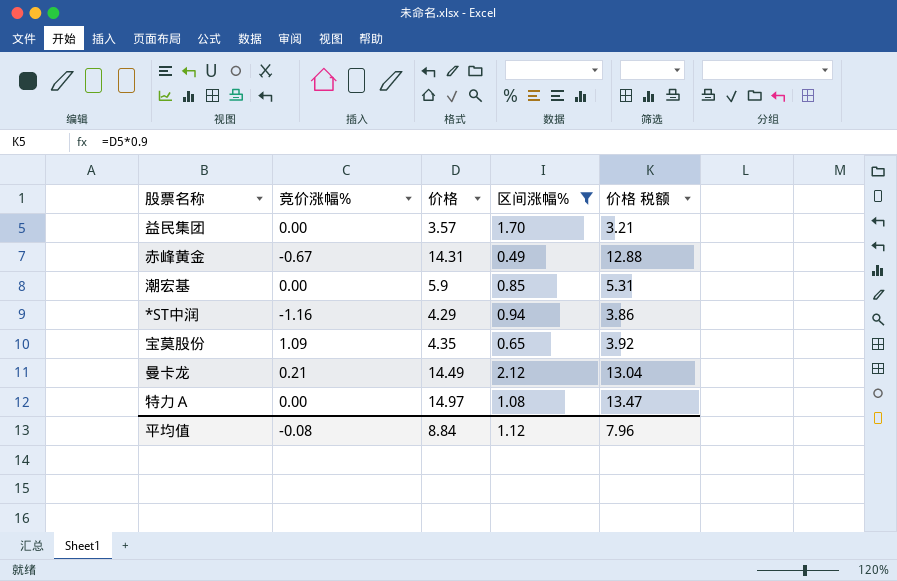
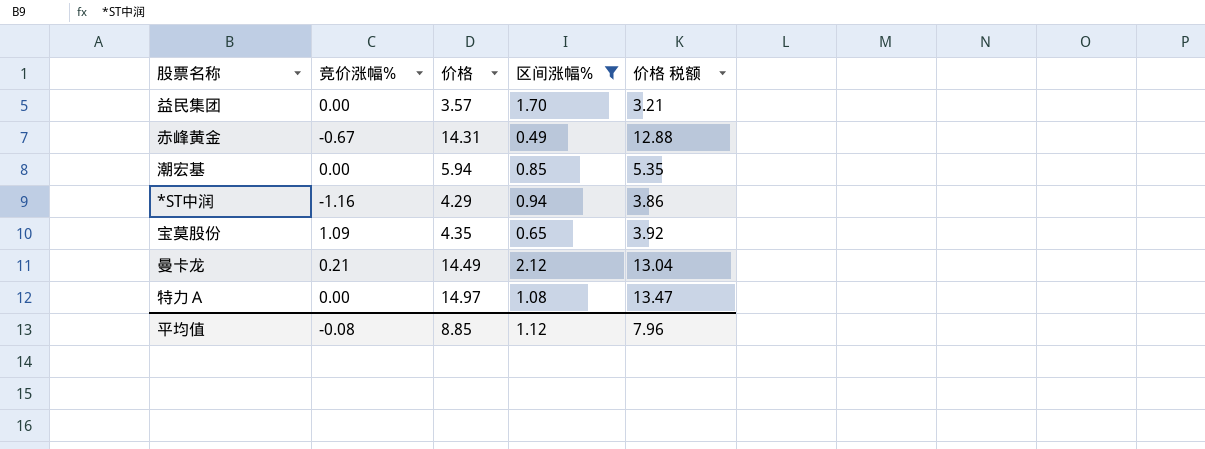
潮宏基 | 价格: 5.9 -> 5.94
潮宏基 | 价格 税额: 5.31 -> 5.35
平均值 | 价格: 8.84 -> 8.85

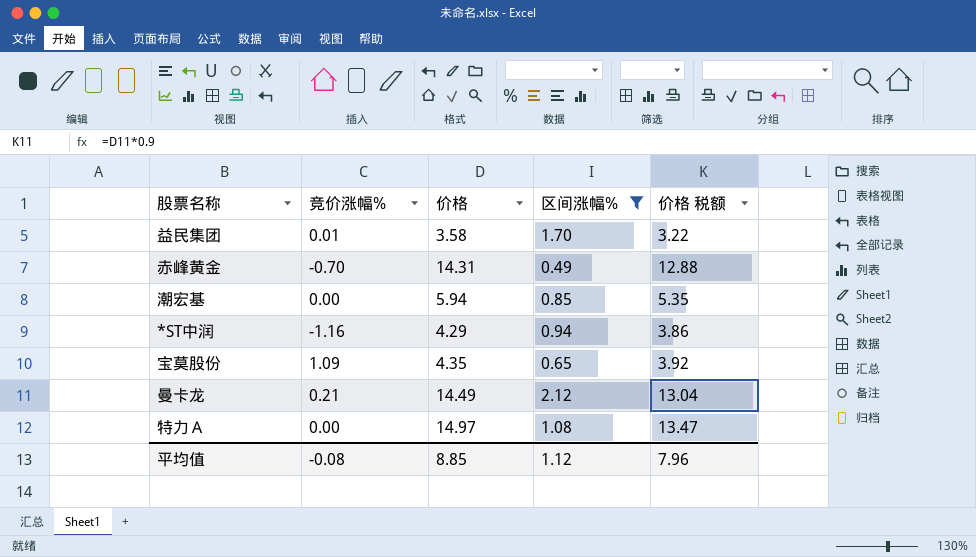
益民集团 | 竞价涨幅%: 0.00 -> 0.01
益民集团 | 价格: 3.57 -> 3.58
益民集团 | 价格 税额: 3.21 -> 3.22
赤峰黄金 | 竞价涨幅%: -0.67 -> -0.70

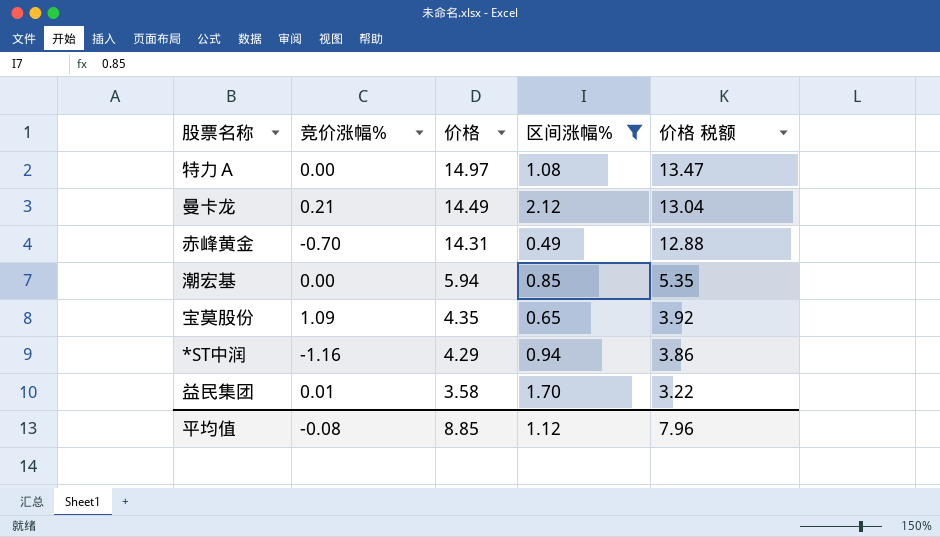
row order: none -> 价格 descending

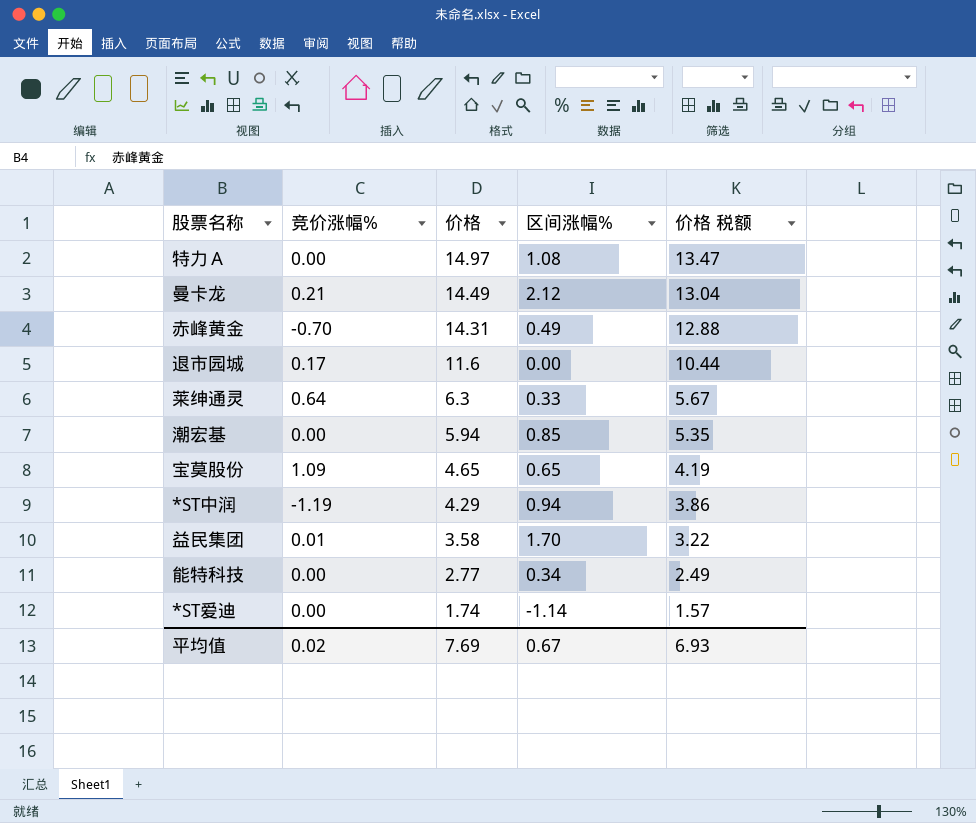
filter: 区间涨幅% >= 0.49 -> none
宝莫股份 | 价格: 4.35 -> 4.65
宝莫股份 | 价格 税额: 3.92 -> 4.19
*ST中润 | 竞价涨幅%: -1.16 -> -1.19
平均值 | 竞价涨幅%: -0.08 -> 0.02
平均值 | 价格: 8.85 -> 7.69
平均值 | 区间涨幅%: 1.12 -> 0.67
平均值 | 价格 税额: 7.96 -> 6.93

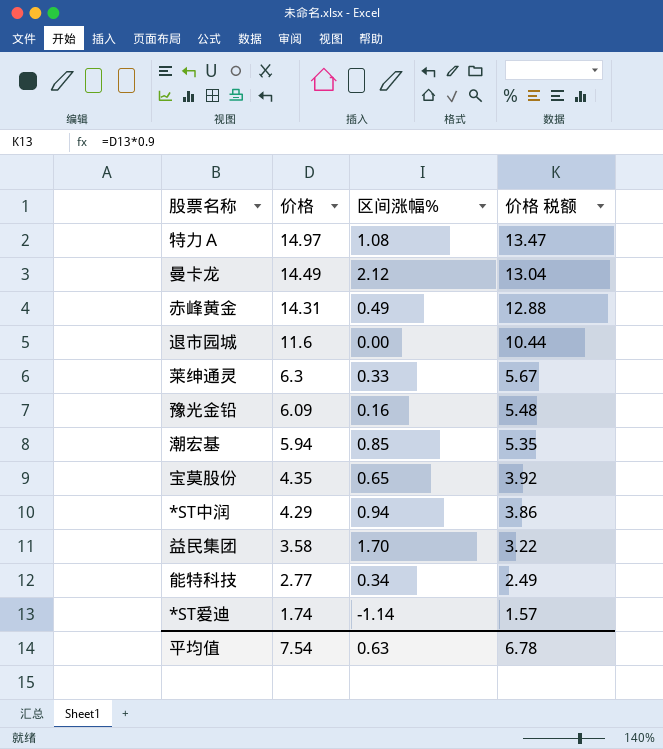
column 竞价涨幅% | position: 2 -> none
row 豫光金铅: none -> 6.09 | 0.16 | 5.48
宝莫股份 | 价格: 4.65 -> 4.35
宝莫股份 | 价格 税额: 4.19 -> 3.92
平均值 | 价格: 7.69 -> 7.54
平均值 | 区间涨幅%: 0.67 -> 0.63
平均值 | 价格 税额: 6.93 -> 6.78

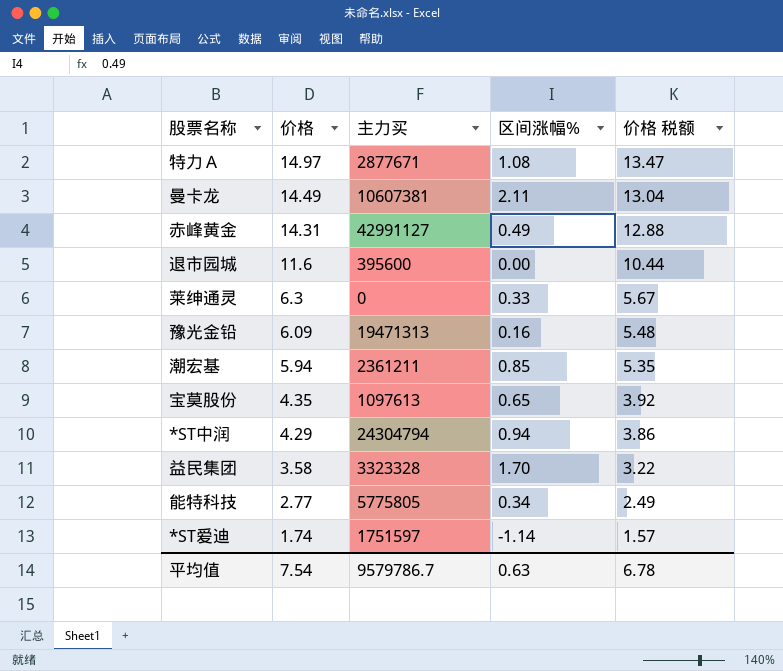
column 主力买 | position: none -> 3
曼卡龙 | 区间涨幅%: 2.12 -> 2.11

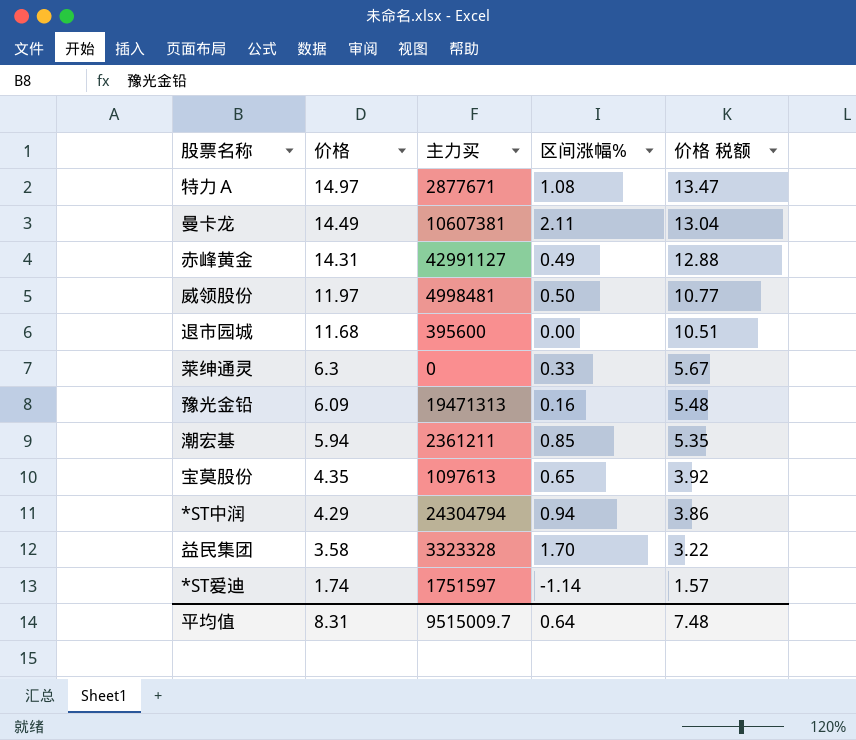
row 能特科技: 2.77 | 5775805 | 0.34 | 2.49 -> none
row 威领股份: none -> 11.97 | 4998481 | 0.50 | 10.77
退市园城 | 价格: 11.6 -> 11.68
退市园城 | 价格 税额: 10.44 -> 10.51
平均值 | 价格: 7.54 -> 8.31
平均值 | 主力买: 9579786.7 -> 9515009.7
平均值 | 区间涨幅%: 0.63 -> 0.64
平均值 | 价格 税额: 6.78 -> 7.48

